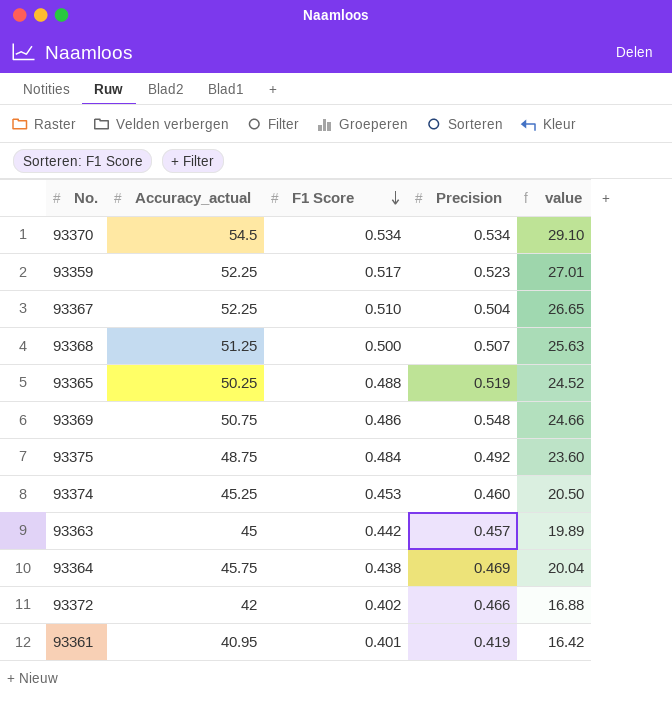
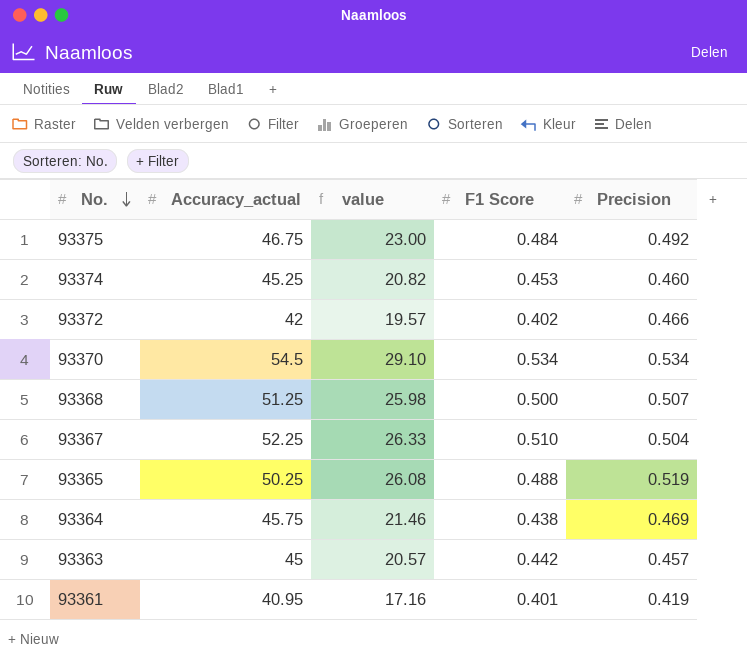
row order: F1 Score descending -> No. descending
column value | formula: [Accuracy_actual] * [F1 Score] -> [Accuracy_actual] * [Precision]
column value | position: 5 -> 3
row 93359: 52.25 | 0.517 | 0.523 | 27.01 -> none
row 93369: 50.75 | 0.486 | 0.548 | 24.66 -> none
93375 | Accuracy_actual: 48.75 -> 46.75

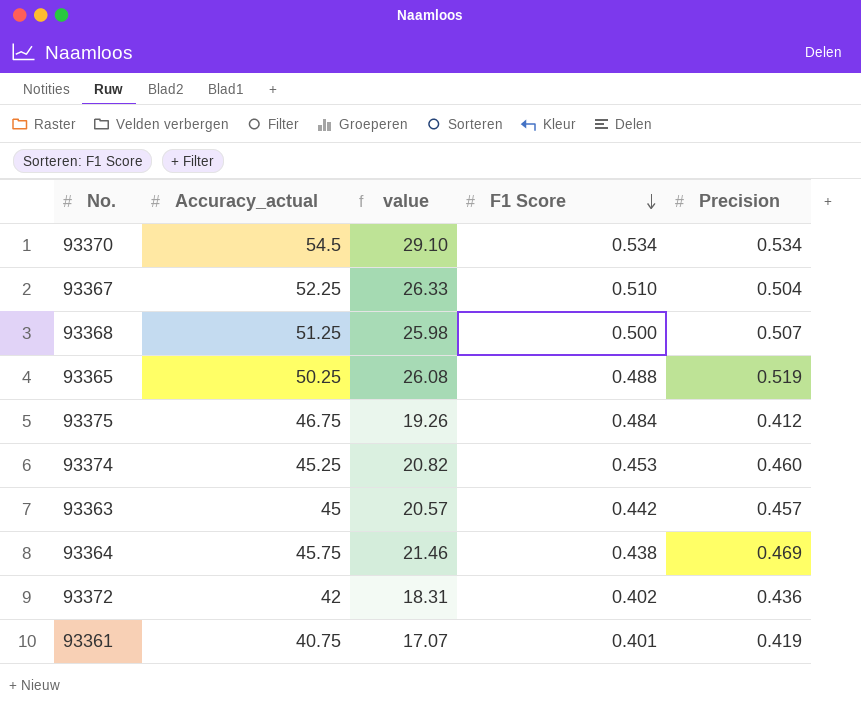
row order: No. descending -> F1 Score descending
93375 | value: 23.00 -> 19.26
93375 | Precision: 0.492 -> 0.412
93372 | value: 19.57 -> 18.31
93372 | Precision: 0.466 -> 0.436
93361 | Accuracy_actual: 40.95 -> 40.75
93361 | value: 17.16 -> 17.07

